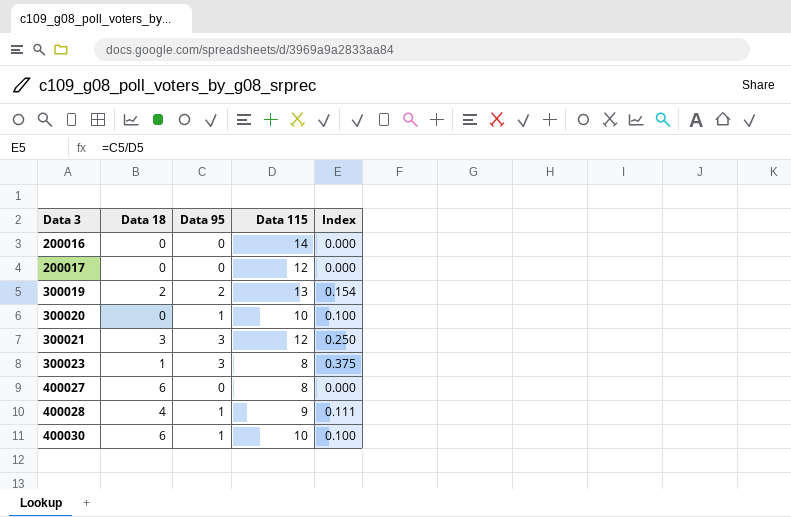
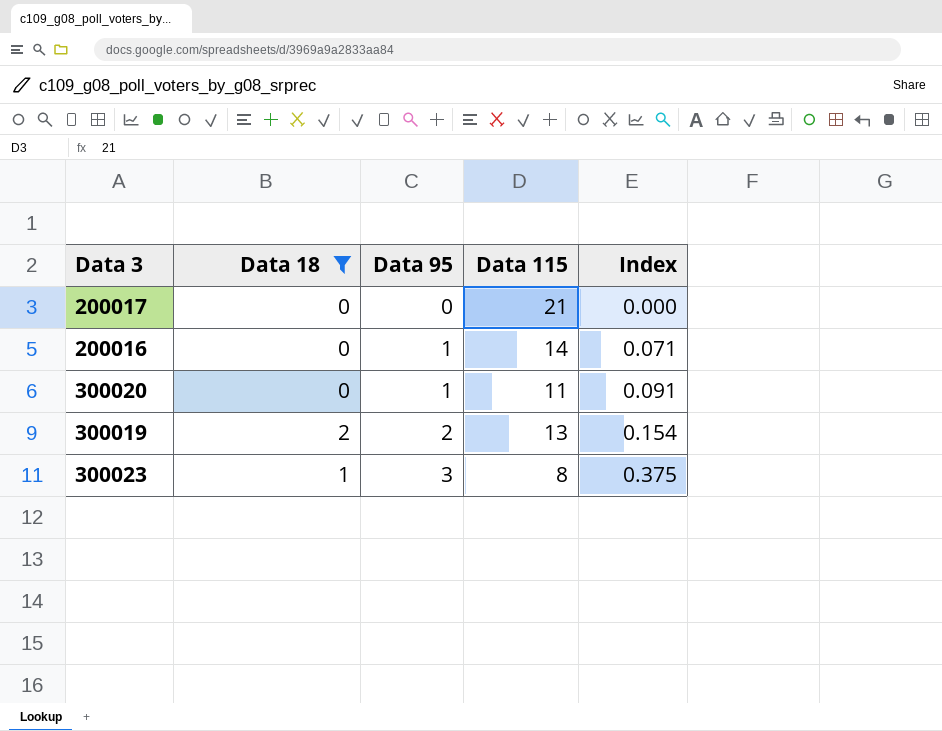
filter: none -> Data 18 <= 2
row order: Data 3 ascending -> Data 95 ascending
200017 | Data 115: 12 -> 21
200016 | Data 95: 0 -> 1
200016 | Index: 0.000 -> 0.071
300020 | Data 115: 10 -> 11
300020 | Index: 0.100 -> 0.091

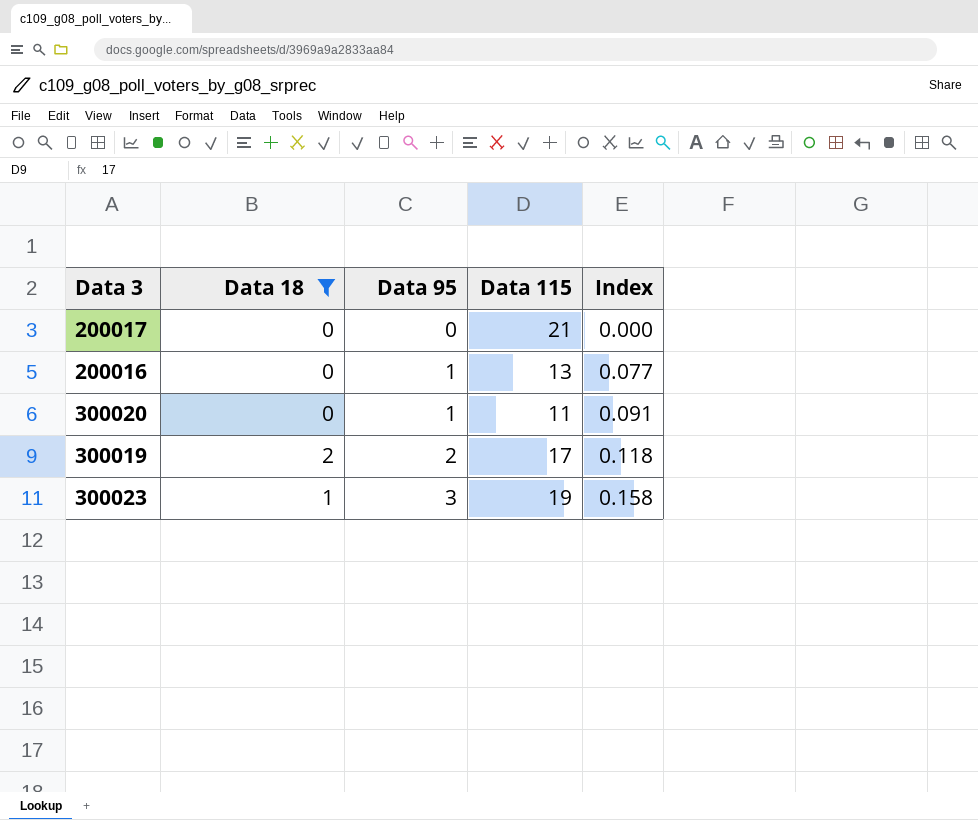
200016 | Data 115: 14 -> 13
200016 | Index: 0.071 -> 0.077
300019 | Data 115: 13 -> 17
300019 | Index: 0.154 -> 0.118
300023 | Data 115: 8 -> 19
300023 | Index: 0.375 -> 0.158

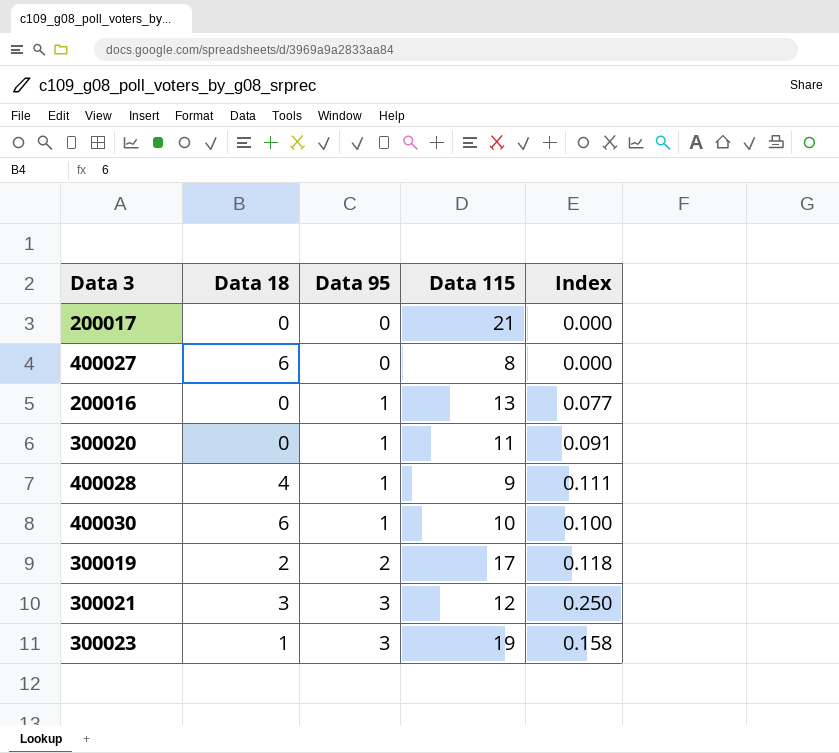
filter: Data 18 <= 2 -> none

